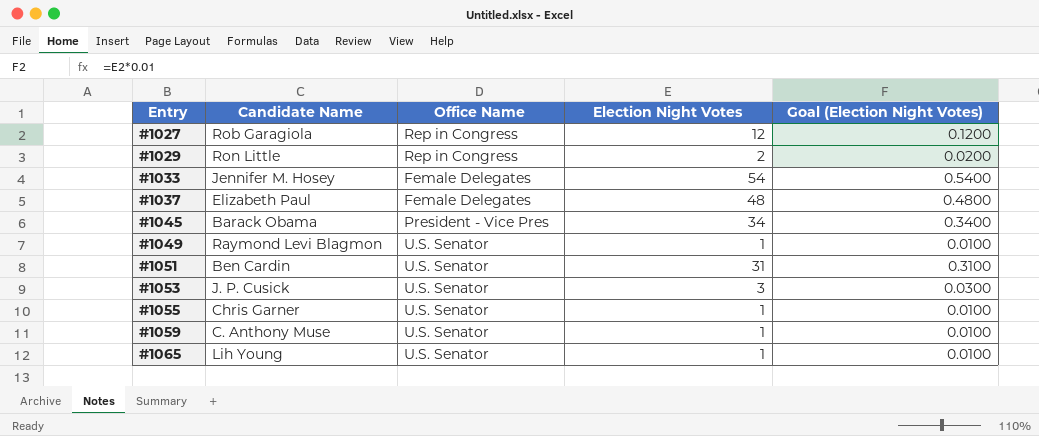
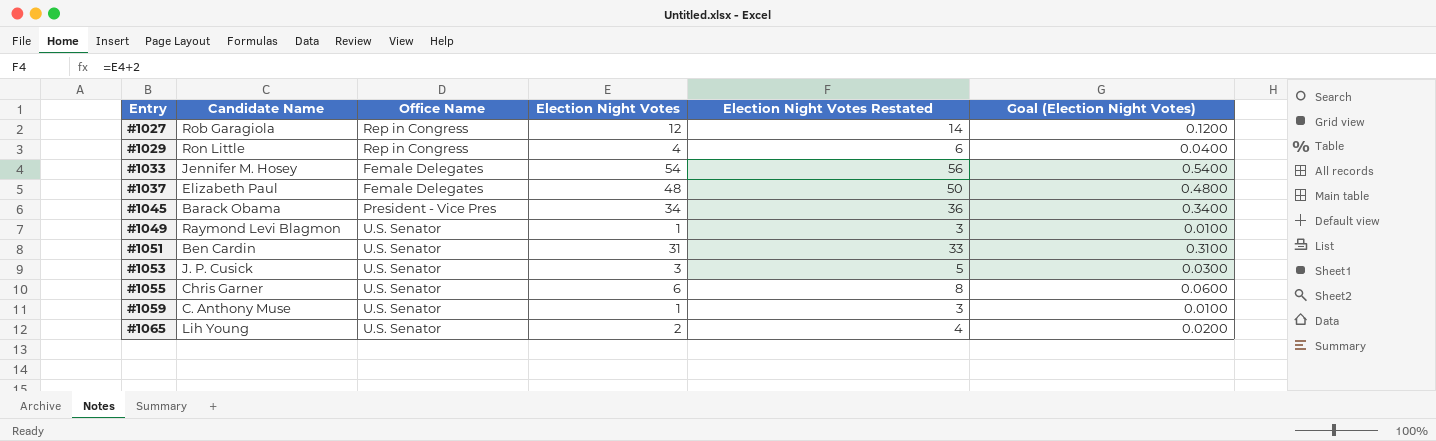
column Election Night Votes Restated | formula: none -> [Election Night Votes] + 2
#1029 | Election Night Votes: 2 -> 4
#1029 | Goal (Election Night Votes): 0.0200 -> 0.0400
#1055 | Election Night Votes: 1 -> 6
#1055 | Goal (Election Night Votes): 0.0100 -> 0.0600
#1065 | Election Night Votes: 1 -> 2
#1065 | Goal (Election Night Votes): 0.0100 -> 0.0200

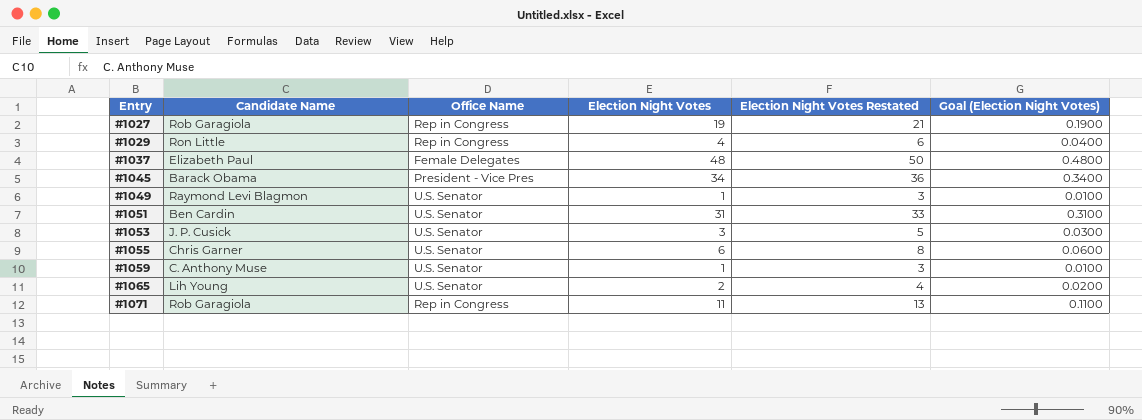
row #1033: Jennifer M. Hosey | Female Delegates | 54 | 56 | 0.5400 -> none
#1027 | Election Night Votes: 12 -> 19
#1027 | Election Night Votes Restated: 14 -> 21
#1027 | Goal (Election Night Votes): 0.1200 -> 0.1900
row #1071: none -> Rob Garagiola | Rep in Congress | 11 | 13 | 0.1100

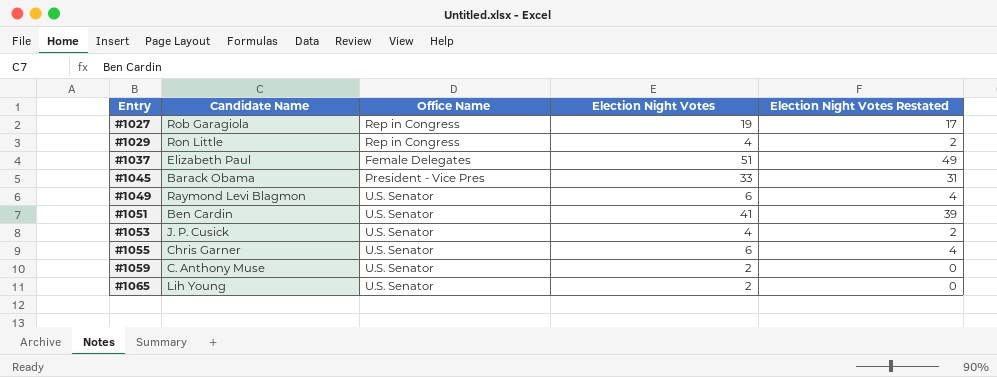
column Goal (Election Night Votes) | formula: [Election Night Votes] * 0.01 -> none
column Election Night Votes Restated | formula: [Election Night Votes] + 2 -> [Election Night Votes] - 2
row #1071: Rob Garagiola | Rep in Congress | 11 | 13 | 0.1100 -> none
#1037 | Election Night Votes: 48 -> 51
#1045 | Election Night Votes: 34 -> 33
#1049 | Election Night Votes: 1 -> 6
#1051 | Election Night Votes: 31 -> 41
#1053 | Election Night Votes: 3 -> 4
#1059 | Election Night Votes: 1 -> 2

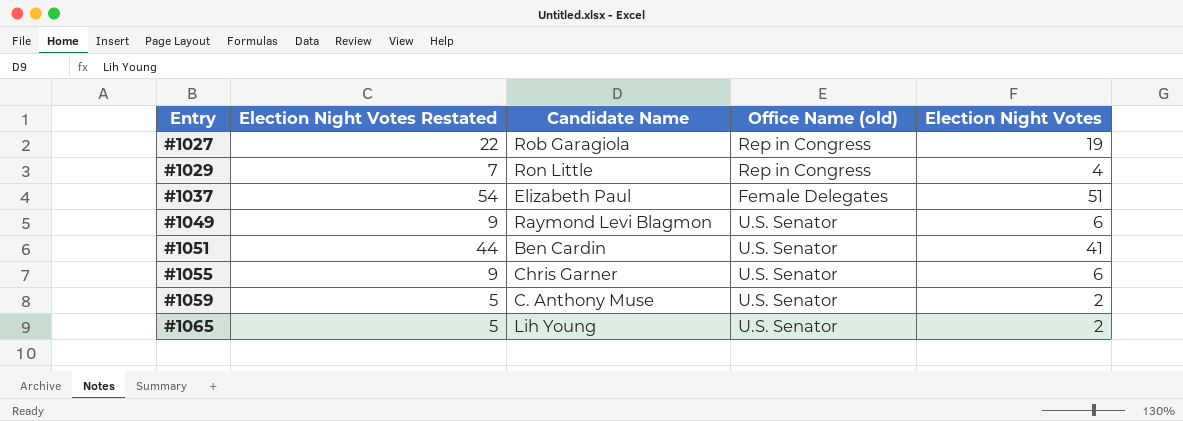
column Election Night Votes Restated | formula: [Election Night Votes] - 2 -> [Election Night Votes] + 3
column Election Night Votes Restated | position: 5 -> 2
column name: Office Name -> Office Name (old)
row #1045: Barack Obama | President - Vice Pres | 33 | 31 -> none
row #1053: J. P. Cusick | U.S. Senator | 4 | 2 -> none

